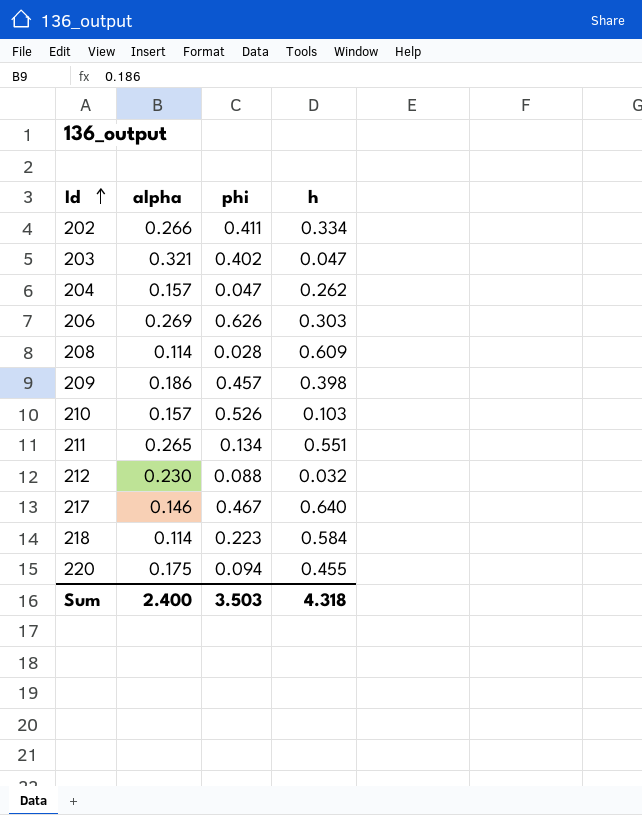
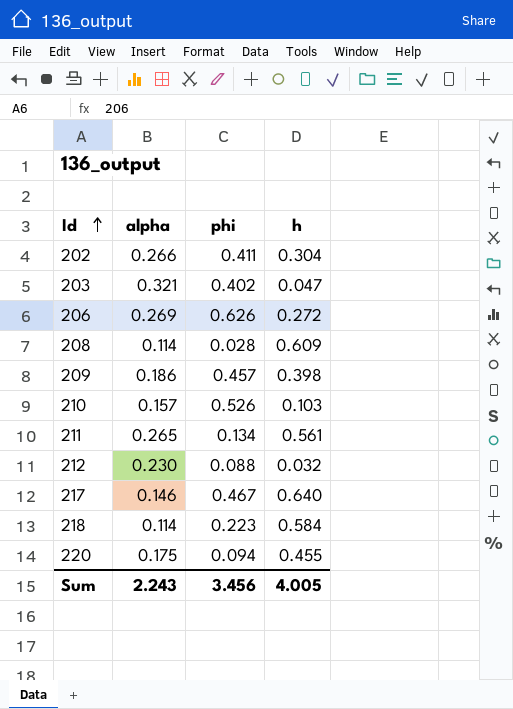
row 204: 0.157 | 0.047 | 0.262 -> none
202 | h: 0.334 -> 0.304
206 | h: 0.303 -> 0.272
211 | h: 0.551 -> 0.561
Sum | alpha: 2.400 -> 2.243
Sum | phi: 3.503 -> 3.456
Sum | h: 4.318 -> 4.005

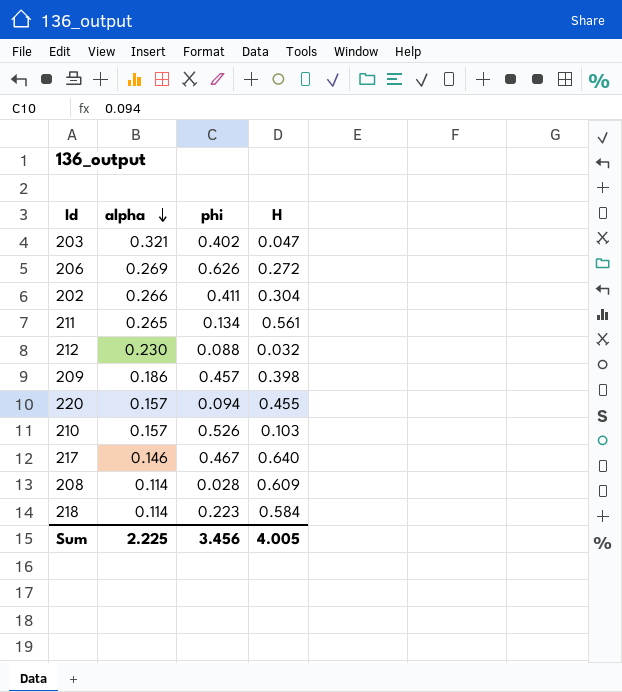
row order: Id ascending -> alpha descending
column name: h -> H
220 | alpha: 0.175 -> 0.157
Sum | alpha: 2.243 -> 2.225

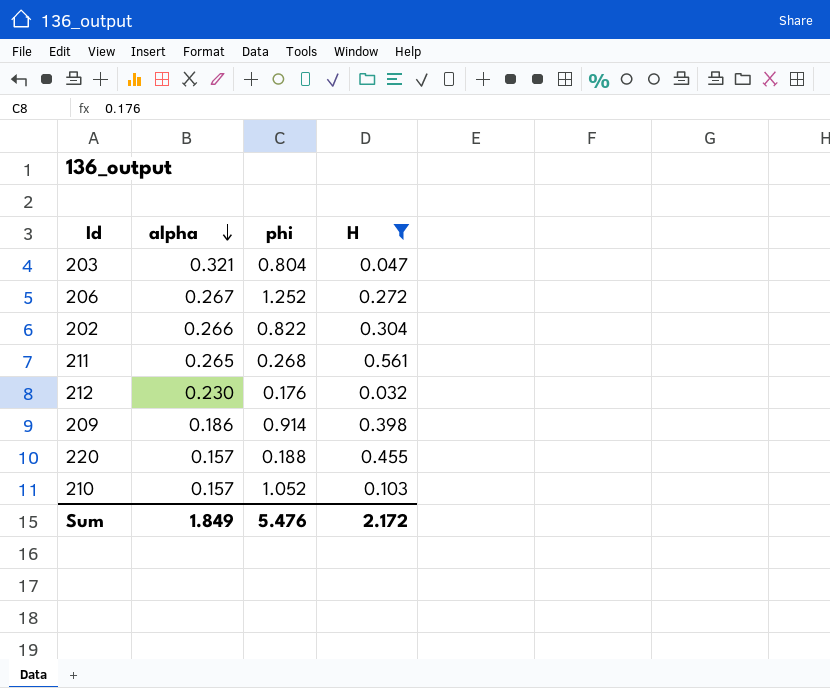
filter: none -> H <= 0.561
203 | phi: 0.402 -> 0.804
206 | alpha: 0.269 -> 0.267
206 | phi: 0.626 -> 1.252
202 | phi: 0.411 -> 0.822
211 | phi: 0.134 -> 0.268
212 | phi: 0.088 -> 0.176
209 | phi: 0.457 -> 0.914
220 | phi: 0.094 -> 0.188
210 | phi: 0.526 -> 1.052
Sum | alpha: 2.225 -> 1.849
Sum | phi: 3.456 -> 5.476
Sum | H: 4.005 -> 2.172

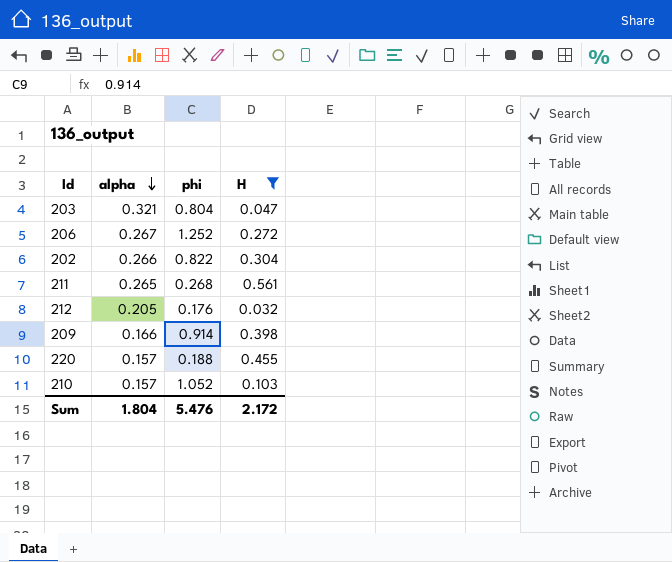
212 | alpha: 0.230 -> 0.205
209 | alpha: 0.186 -> 0.166
Sum | alpha: 1.849 -> 1.804

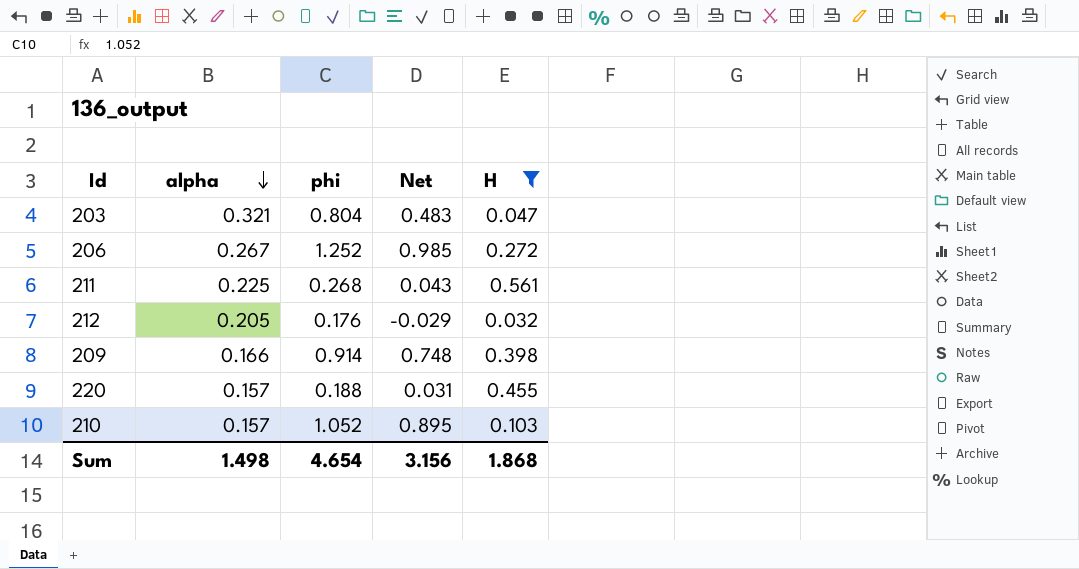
column Net | formula: none -> [phi] - [alpha]
row 202: 0.266 | 0.822 | 0.304 -> none
211 | alpha: 0.265 -> 0.225
Sum | alpha: 1.804 -> 1.498
Sum | phi: 5.476 -> 4.654
Sum | H: 2.172 -> 1.868

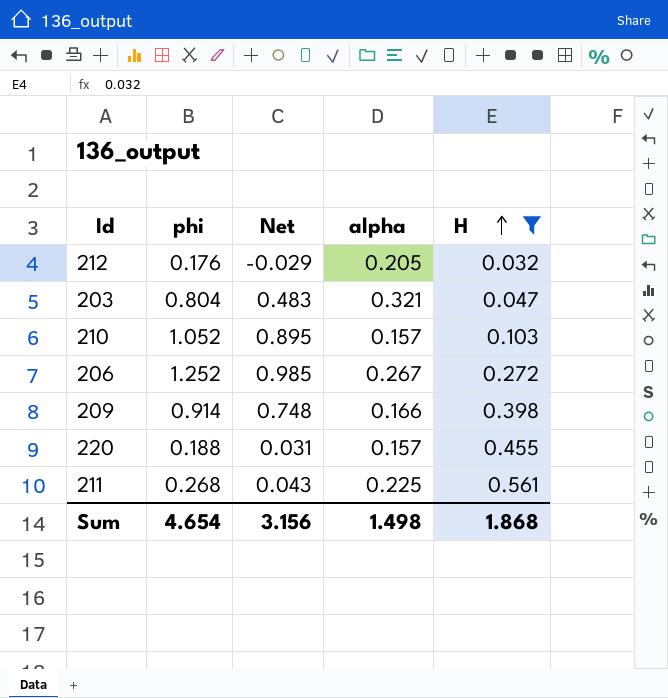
row order: alpha descending -> H ascending
column alpha | position: 2 -> 4

